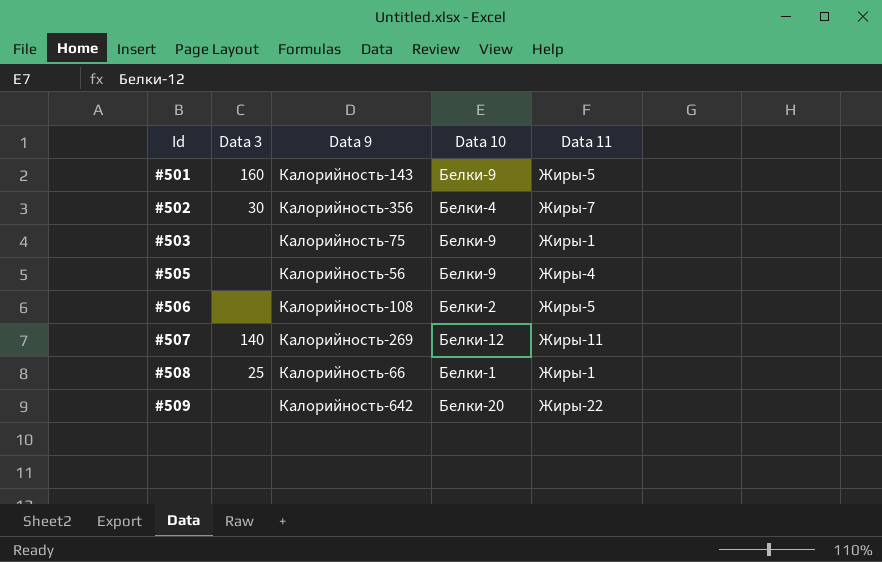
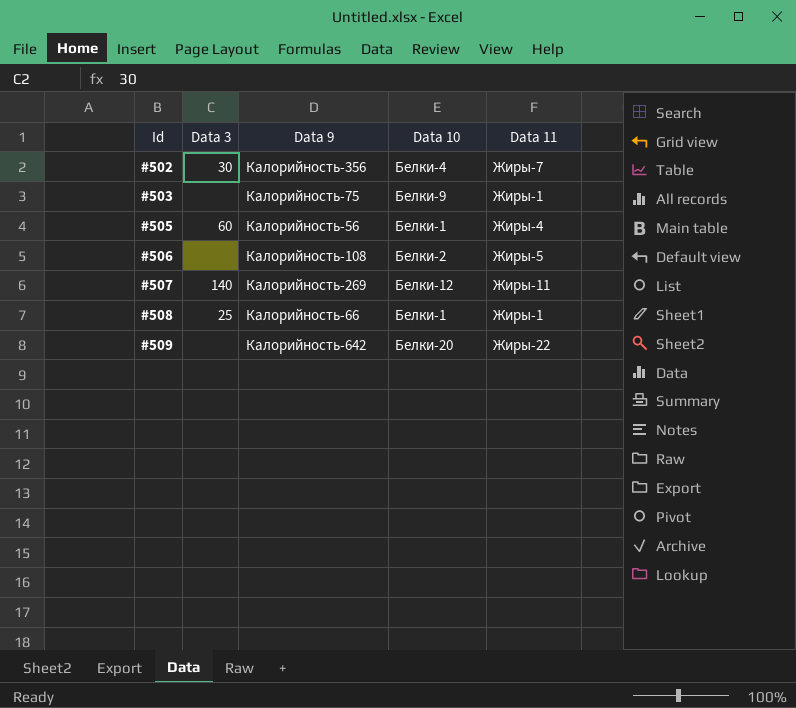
row #501: 160 | Калорийность-143 | Белки-9 | Жиры-5 -> none
#505 | Data 3: none -> 60
#505 | Data 10: Белки-9 -> Белки-1

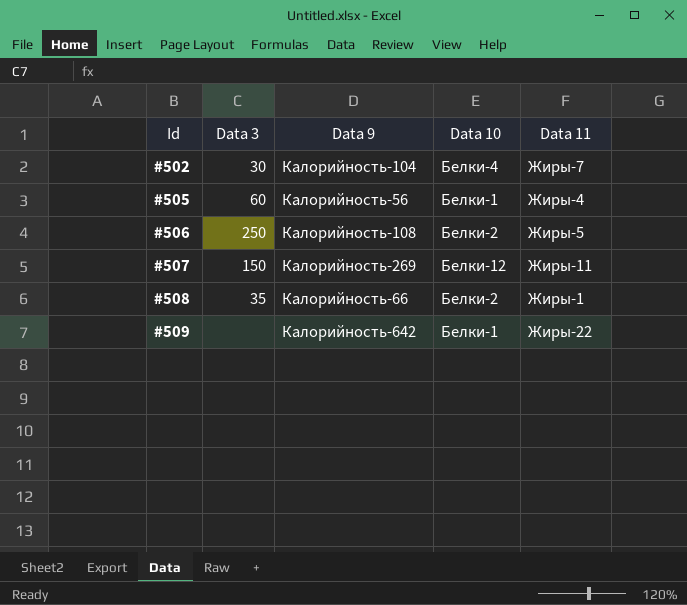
row #503: none | Калорийность-75 | Белки-9 | Жиры-1 -> none
#502 | Data 9: Калорийность-356 -> Калорийность-104
#506 | Data 3: none -> 250
#507 | Data 3: 140 -> 150
#508 | Data 3: 25 -> 35
#508 | Data 10: Белки-1 -> Белки-2
#509 | Data 10: Белки-20 -> Белки-1

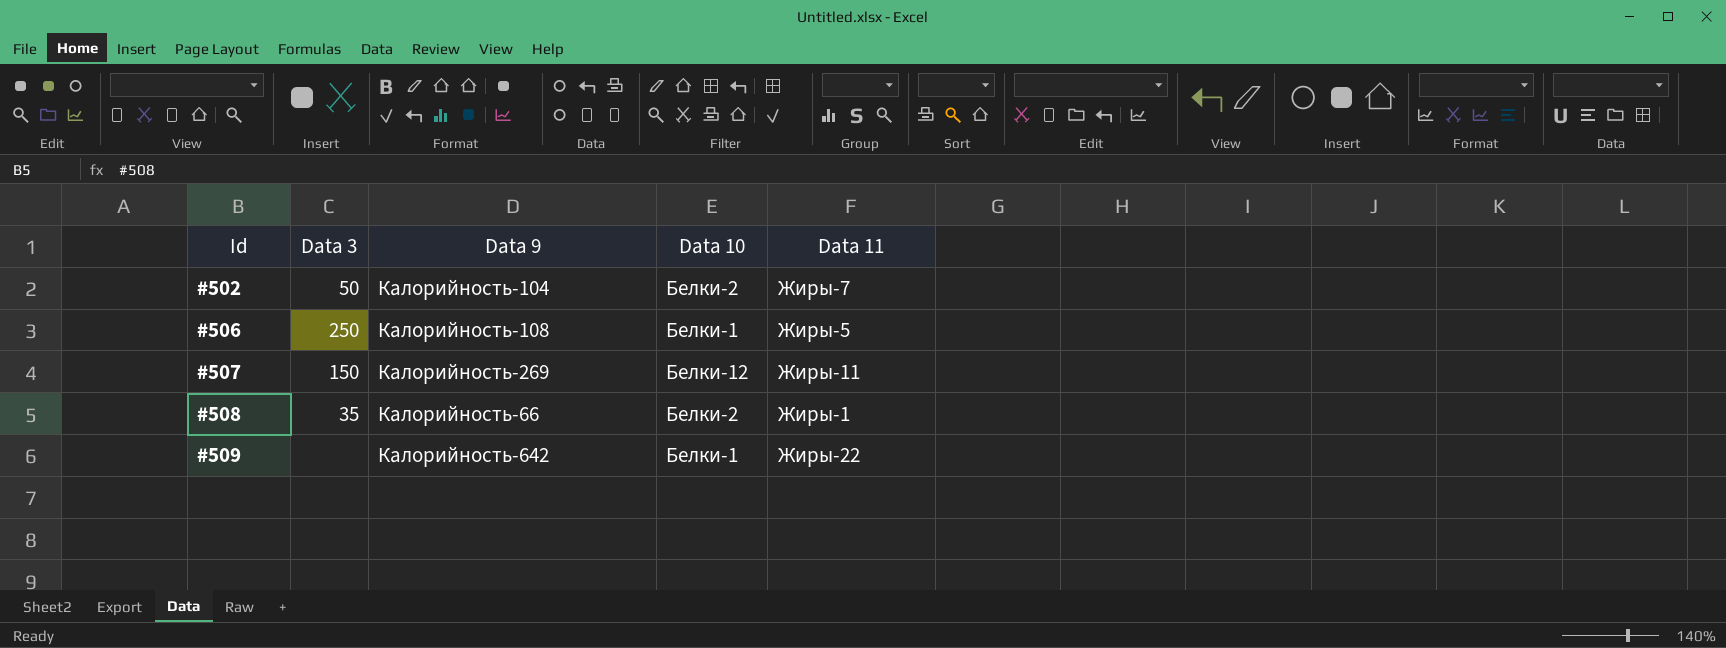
row #505: 60 | Калорийность-56 | Белки-1 | Жиры-4 -> none
#502 | Data 3: 30 -> 50
#502 | Data 10: Белки-4 -> Белки-2
#506 | Data 10: Белки-2 -> Белки-1

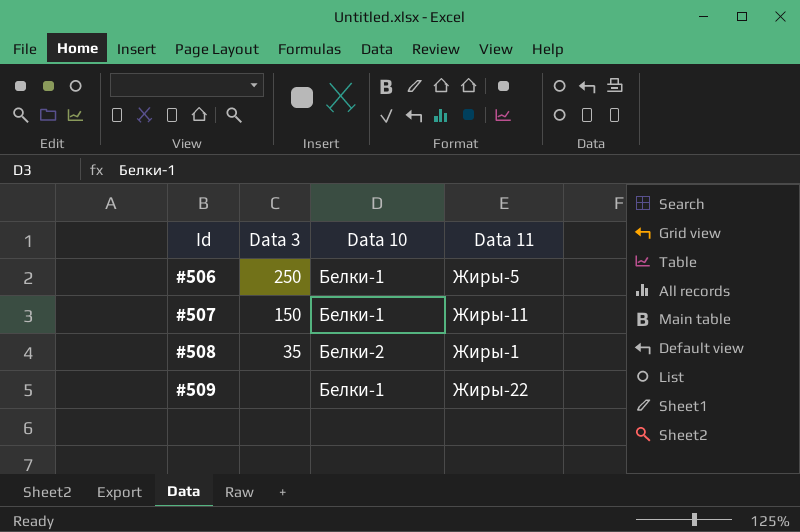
column Data 9 | position: 3 -> none
row #502: 50 | Калорийность-104 | Белки-2 | Жиры-7 -> none
#507 | Data 10: Белки-12 -> Белки-1

